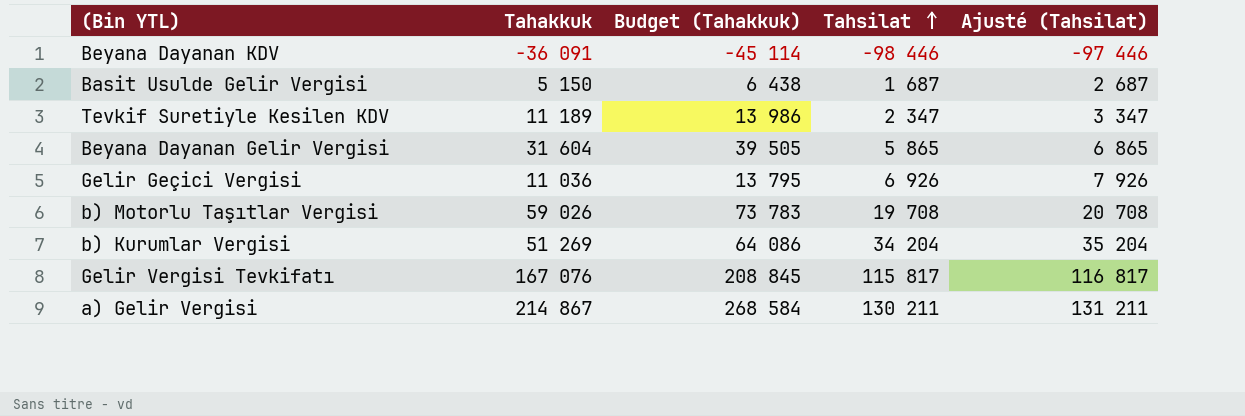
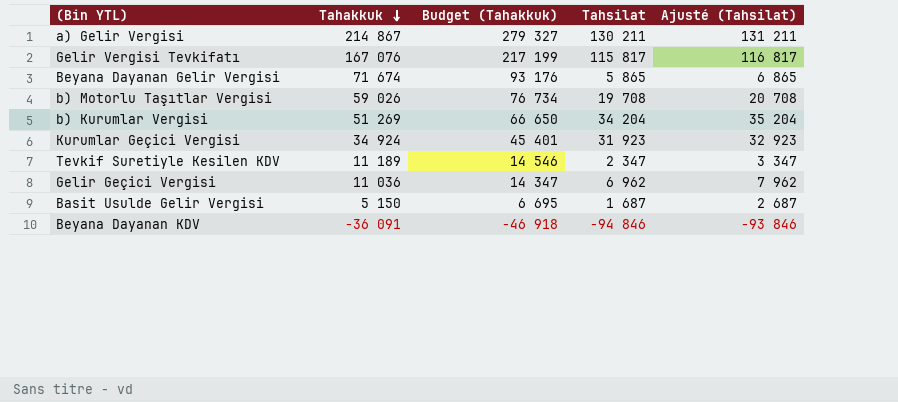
row order: Tahsilat ascending -> Tahakkuk descending
column Budget (Tahakkuk) | formula: [Tahakkuk] * 1,25 -> [Tahakkuk] * 1,3
Beyana Dayanan Gelir Vergisi | Tahakkuk: 31 604 -> 71 674
row Kurumlar Geçici Vergisi: none -> 34 924 | 45 401 | 31 923 | 32 923
Gelir Geçici Vergisi | Tahsilat: 6 926 -> 6 962
Gelir Geçici Vergisi | Ajusté (Tahsilat): 7 926 -> 7 962
Beyana Dayanan KDV | Tahsilat: -98 446 -> -94 846
Beyana Dayanan KDV | Ajusté (Tahsilat): -97 446 -> -93 846

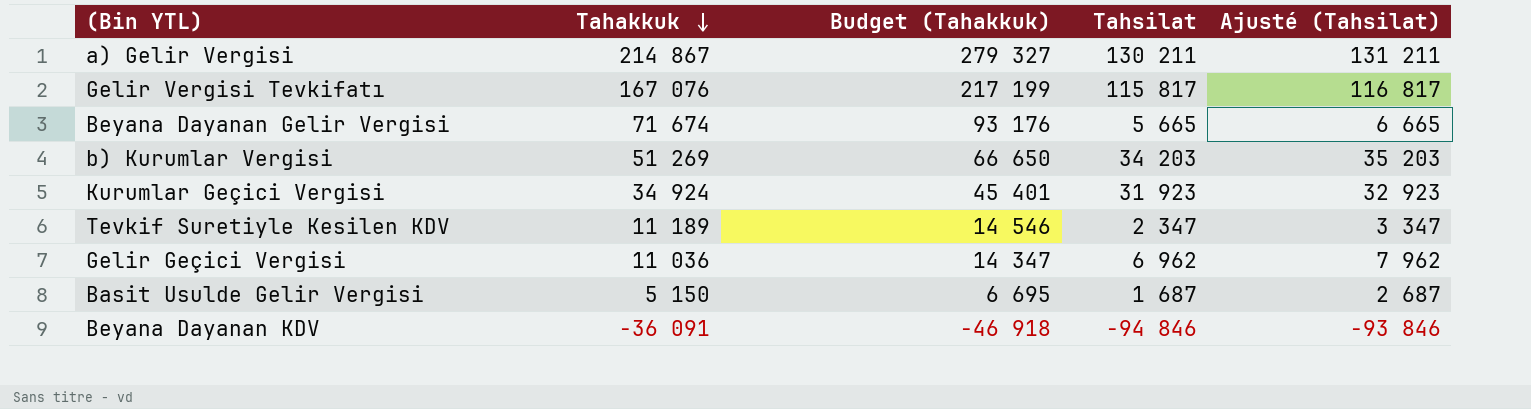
row b) Motorlu Taşıtlar Vergisi: 59 026 | 76 734 | 19 708 | 20 708 -> none
Beyana Dayanan Gelir Vergisi | Tahsilat: 5 865 -> 5 665
Beyana Dayanan Gelir Vergisi | Ajusté (Tahsilat): 6 865 -> 6 665
b) Kurumlar Vergisi | Tahsilat: 34 204 -> 34 203
b) Kurumlar Vergisi | Ajusté (Tahsilat): 35 204 -> 35 203

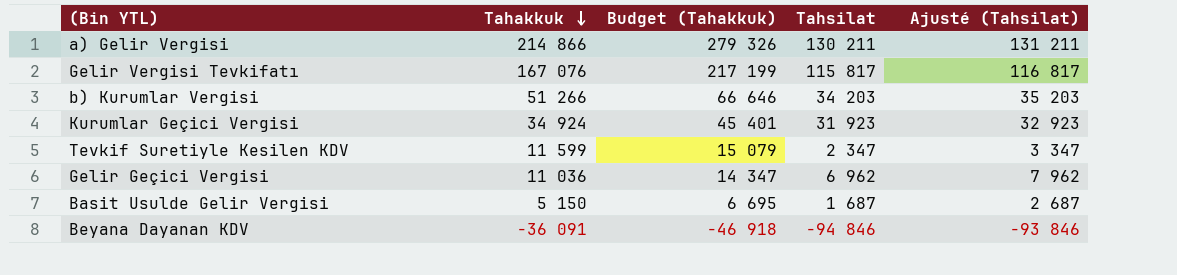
row Beyana Dayanan Gelir Vergisi: 71 674 | 93 176 | 5 665 | 6 665 -> none
a) Gelir Vergisi | Tahakkuk: 214 867 -> 214 866
a) Gelir Vergisi | Budget (Tahakkuk): 279 327 -> 279 326
b) Kurumlar Vergisi | Tahakkuk: 51 269 -> 51 266
b) Kurumlar Vergisi | Budget (Tahakkuk): 66 650 -> 66 646
Tevkif Suretiyle Kesilen KDV | Tahakkuk: 11 189 -> 11 599
Tevkif Suretiyle Kesilen KDV | Budget (Tahakkuk): 14 546 -> 15 079

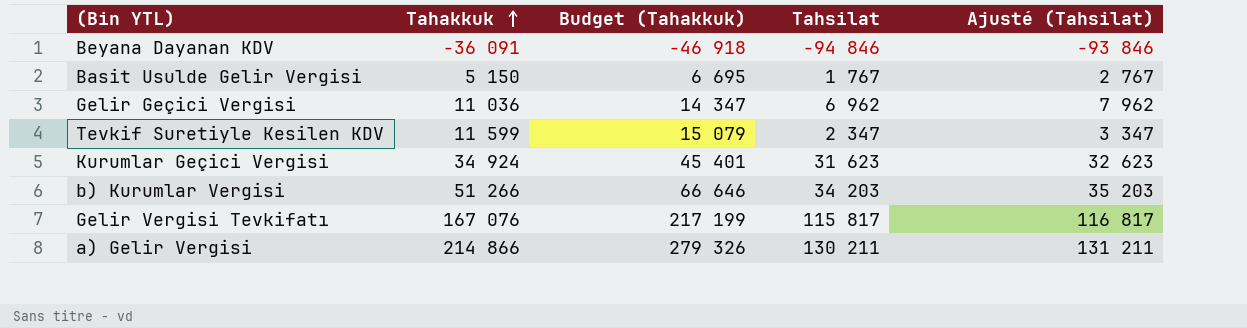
row order: Tahakkuk descending -> Tahakkuk ascending
Basit Usulde Gelir Vergisi | Tahsilat: 1 687 -> 1 767
Basit Usulde Gelir Vergisi | Ajusté (Tahsilat): 2 687 -> 2 767
Kurumlar Geçici Vergisi | Tahsilat: 31 923 -> 31 623
Kurumlar Geçici Vergisi | Ajusté (Tahsilat): 32 923 -> 32 623

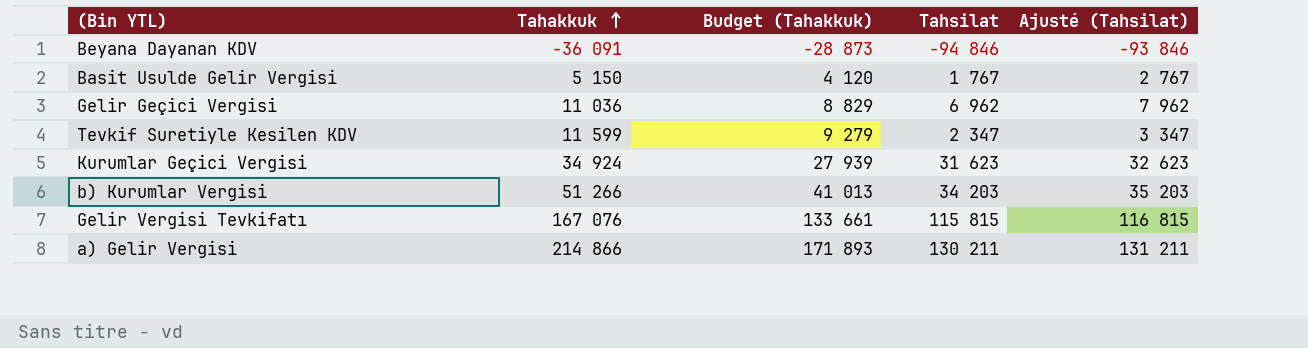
column Budget (Tahakkuk) | formula: [Tahakkuk] * 1,3 -> [Tahakkuk] * 0,8
Gelir Vergisi Tevkifatı | Tahsilat: 115 817 -> 115 815
Gelir Vergisi Tevkifatı | Ajusté (Tahsilat): 116 817 -> 116 815

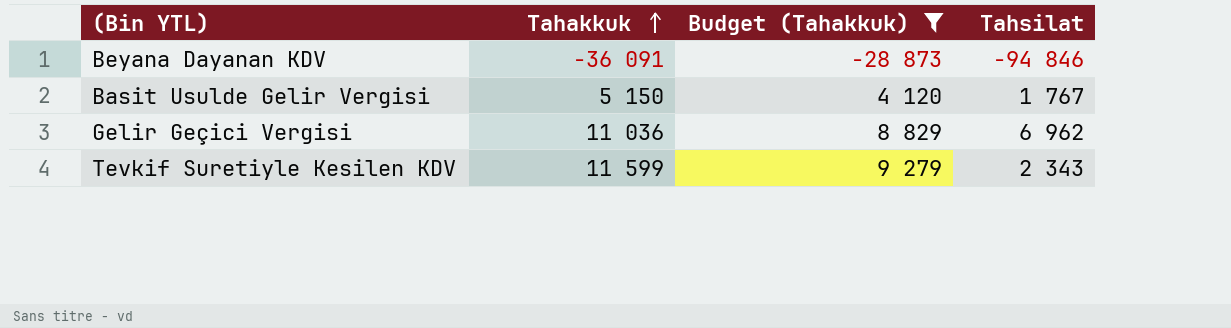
filter: none -> Budget (Tahakkuk) <= 9 279
column Ajusté (Tahsilat) | formula: [Tahsilat] + 1000 -> none
Tevkif Suretiyle Kesilen KDV | Tahsilat: 2 347 -> 2 343

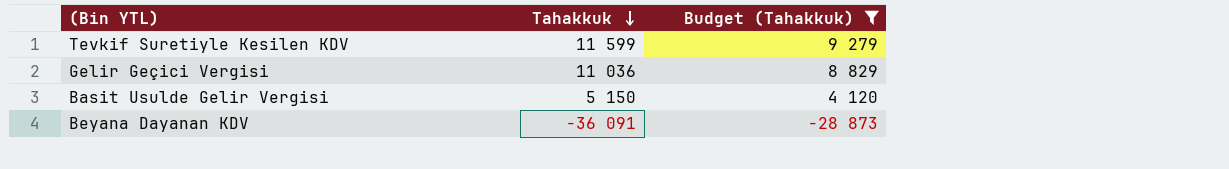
row order: Tahakkuk ascending -> Tahakkuk descending
column Tahsilat | position: 4 -> none

